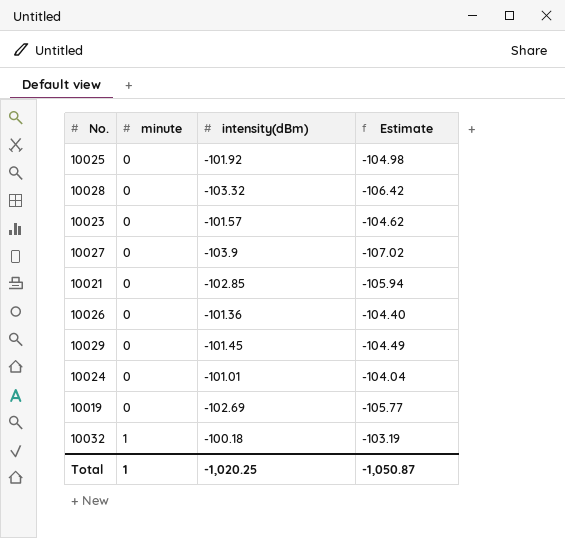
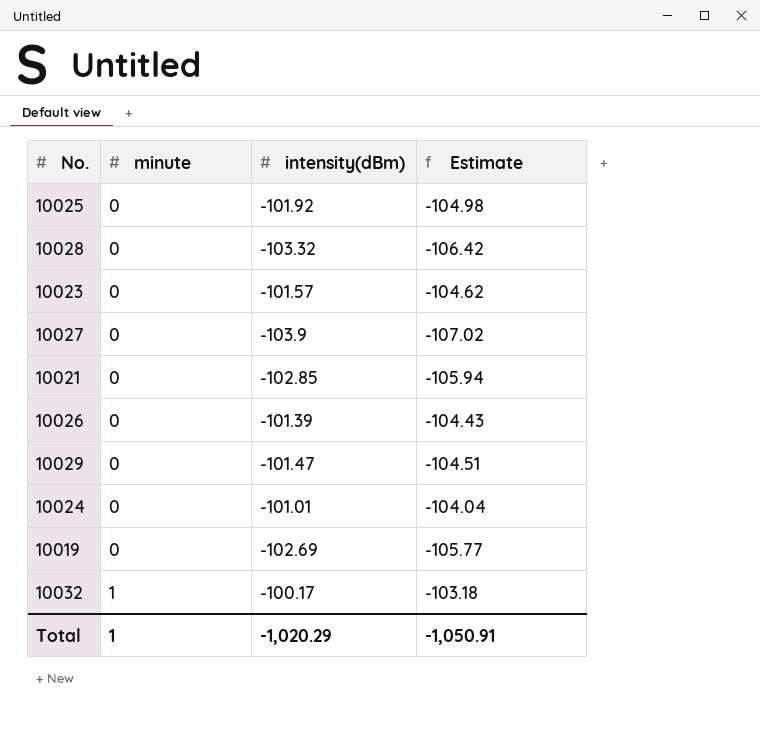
10026 | intensity(dBm): -101.36 -> -101.39
10026 | Estimate: -104.40 -> -104.43
10029 | intensity(dBm): -101.45 -> -101.47
10029 | Estimate: -104.49 -> -104.51
10032 | intensity(dBm): -100.18 -> -100.17
10032 | Estimate: -103.19 -> -103.18
Total | intensity(dBm): -1,020.25 -> -1,020.29
Total | Estimate: -1,050.87 -> -1,050.91

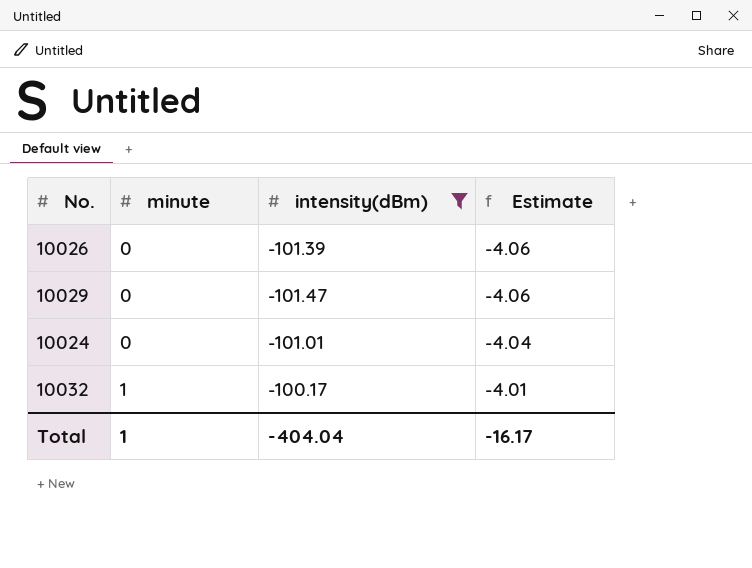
filter: none -> intensity(dBm) >= -101.47
column Estimate | formula: [intensity(dBm)] * 1.03 -> [intensity(dBm)] * 0.04
Total | intensity(dBm): -1,020.29 -> -404.04
Total | Estimate: -1,050.91 -> -16.17

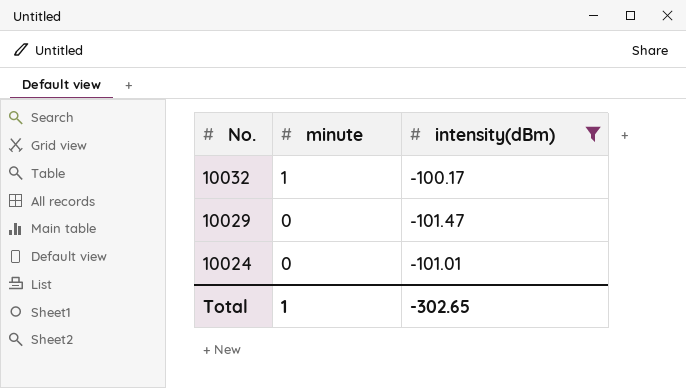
row order: minute ascending -> No. descending
column Estimate | formula: [intensity(dBm)] * 0.04 -> none
row 10026: 0 | -101.39 | -4.06 -> none
Total | intensity(dBm): -404.04 -> -302.65

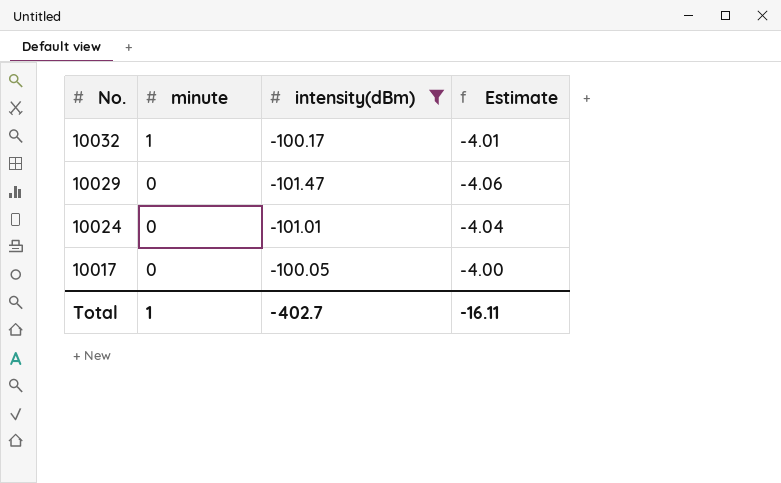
column Estimate | formula: none -> [intensity(dBm)] * 0.04
row 10017: none -> 0 | -100.05 | -4.00
Total | intensity(dBm): -302.65 -> -402.7

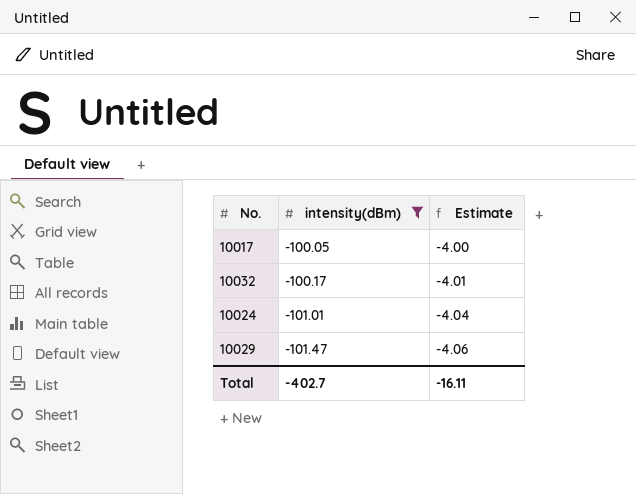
row order: No. descending -> intensity(dBm) descending
column minute | position: 2 -> none

